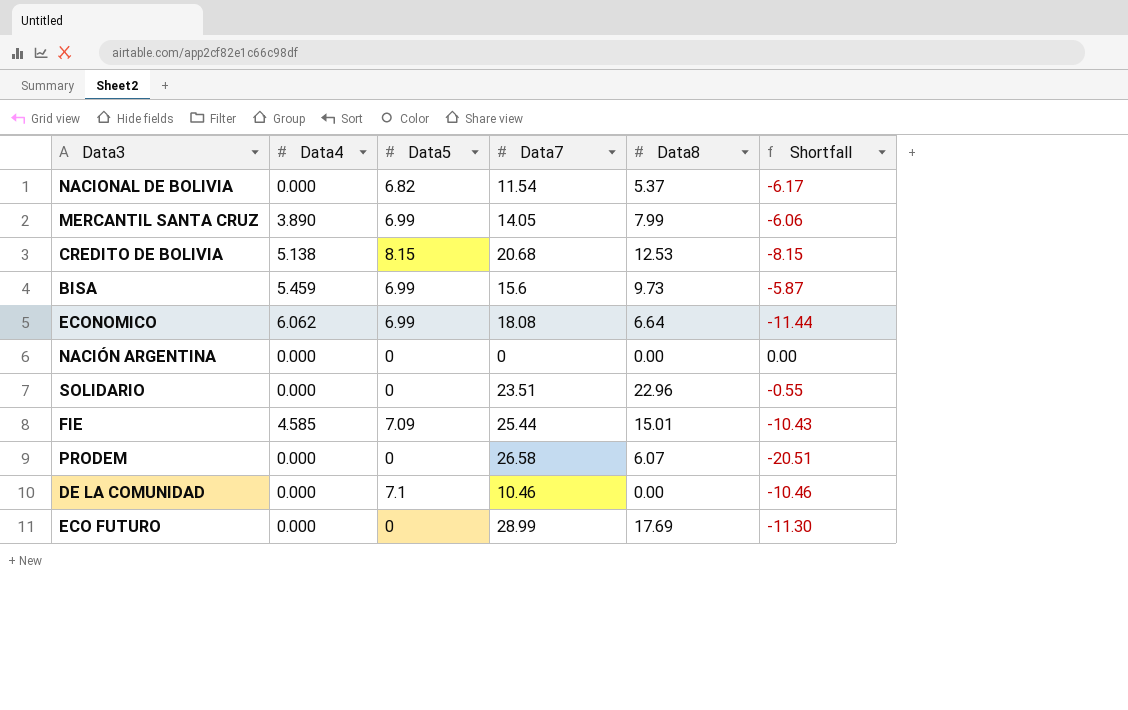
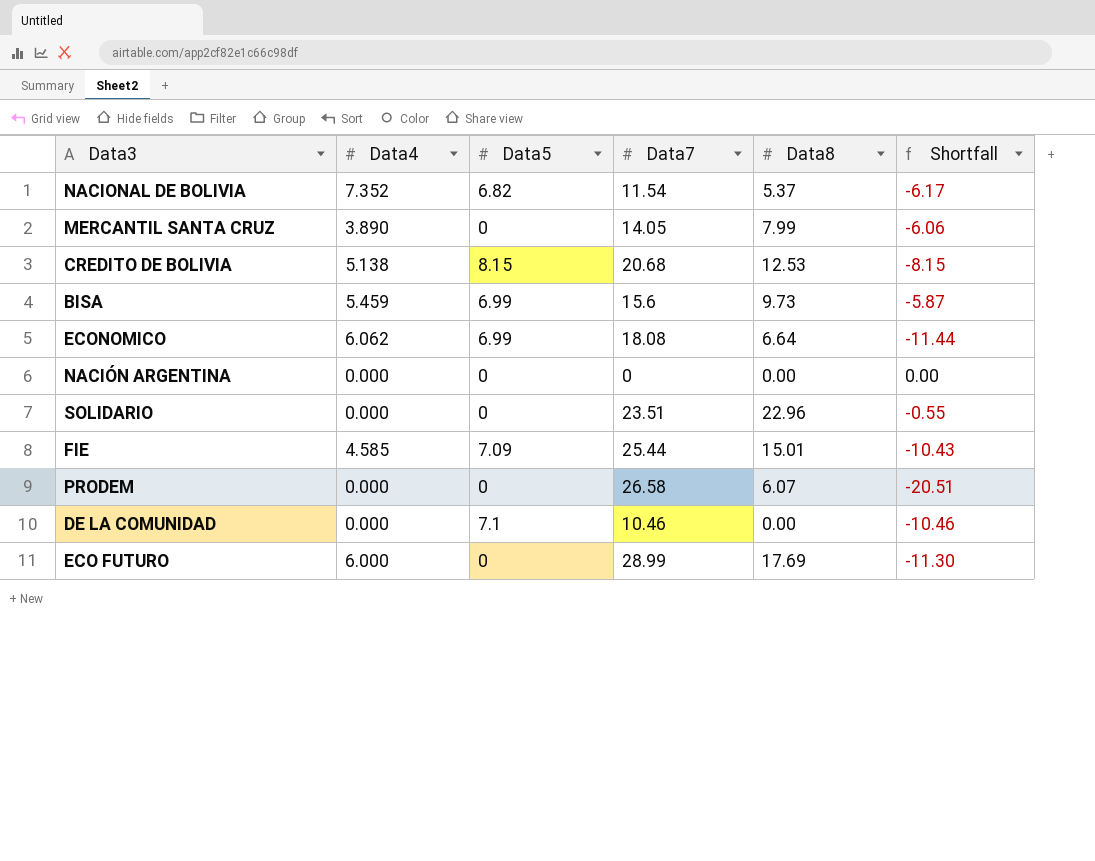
NACIONAL DE BOLIVIA | Data4: 0.000 -> 7.352
MERCANTIL SANTA CRUZ | Data5: 6.99 -> 0
ECO FUTURO | Data4: 0.000 -> 6.000

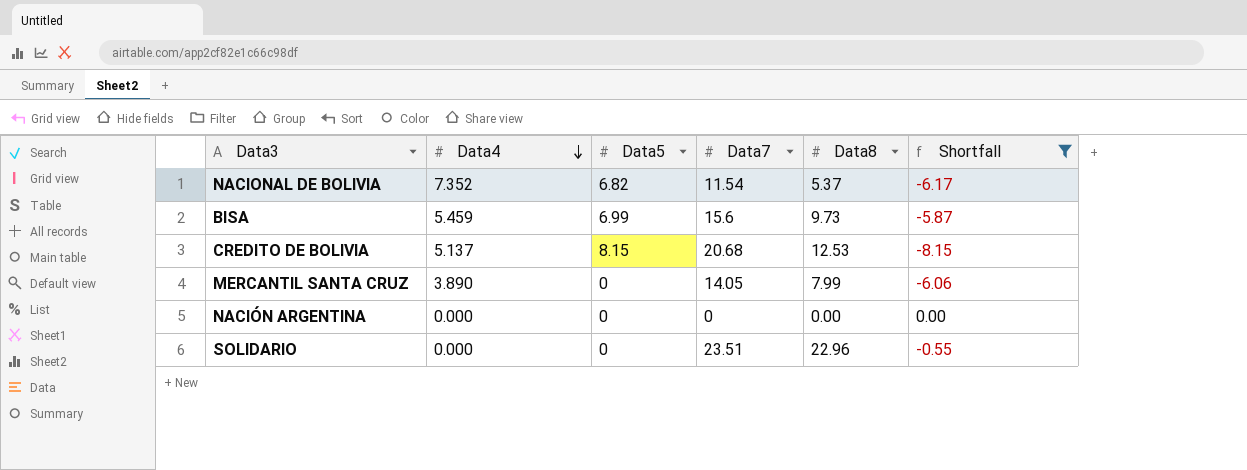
filter: none -> Shortfall >= -8.15
row order: none -> Data4 descending
CREDITO DE BOLIVIA | Data4: 5.138 -> 5.137

